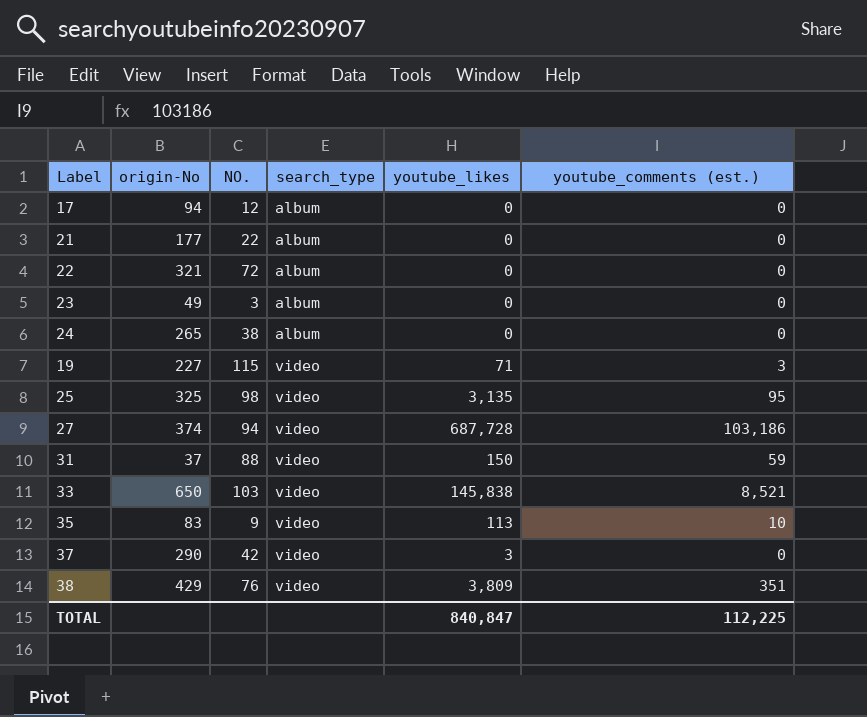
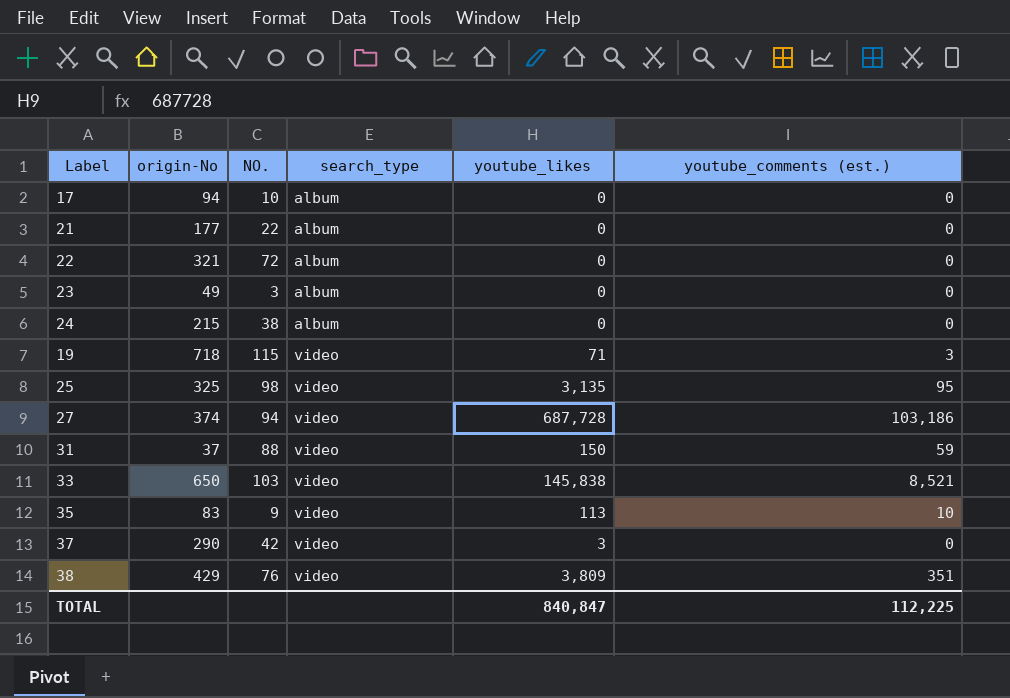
17 | NO.: 12 -> 10
24 | origin-No: 265 -> 215
19 | origin-No: 227 -> 718

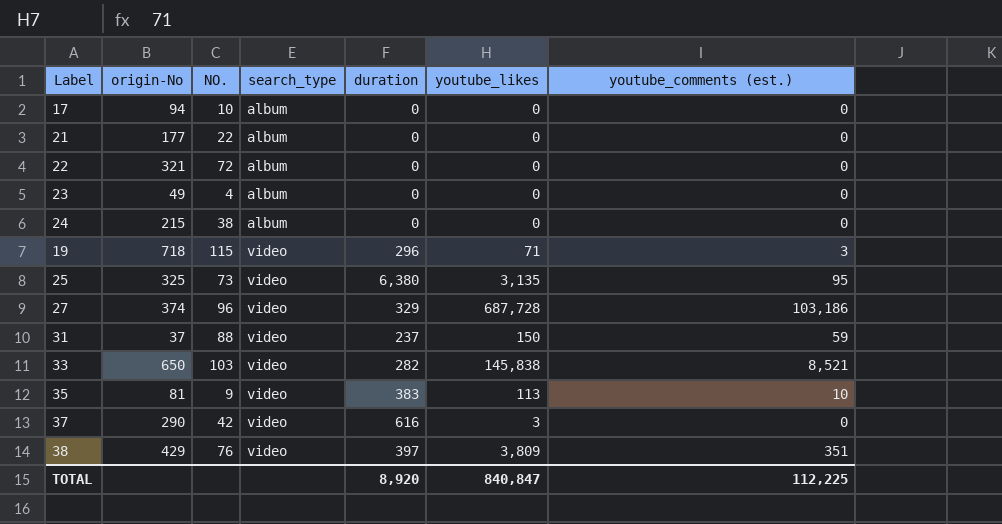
column duration | position: none -> 5
23 | NO.: 3 -> 4
25 | NO.: 98 -> 73
27 | NO.: 94 -> 96
35 | origin-No: 83 -> 81

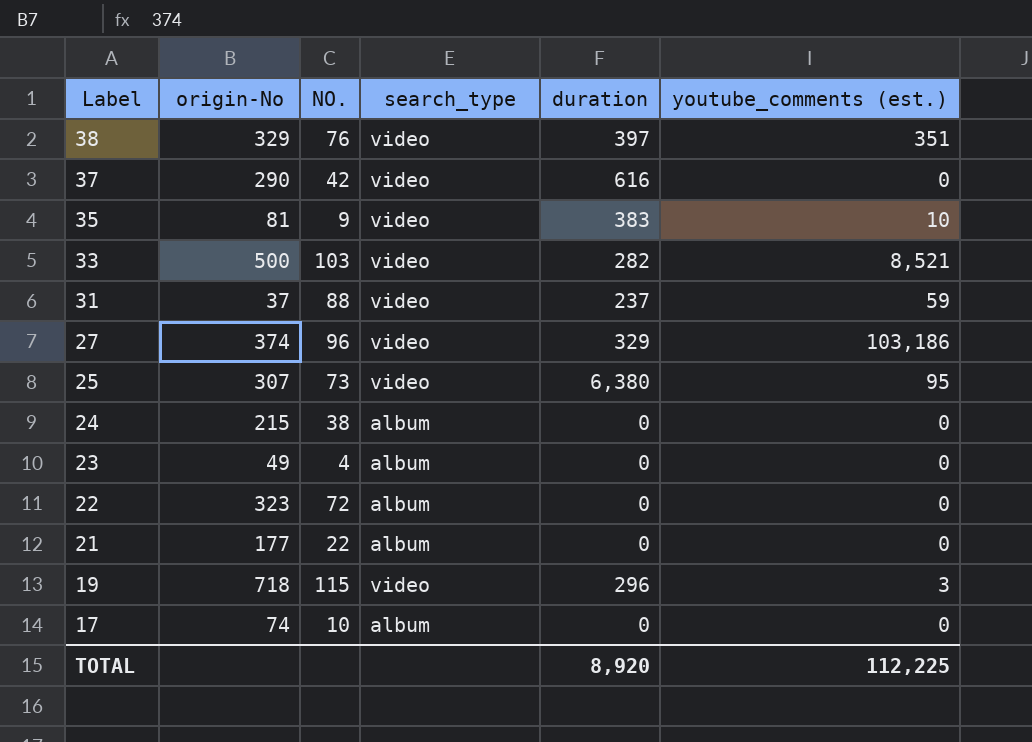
row order: search_type ascending -> Label descending
column youtube_likes | position: 6 -> none
38 | origin-No: 429 -> 329
33 | origin-No: 650 -> 500
25 | origin-No: 325 -> 307
22 | origin-No: 321 -> 323
17 | origin-No: 94 -> 74

